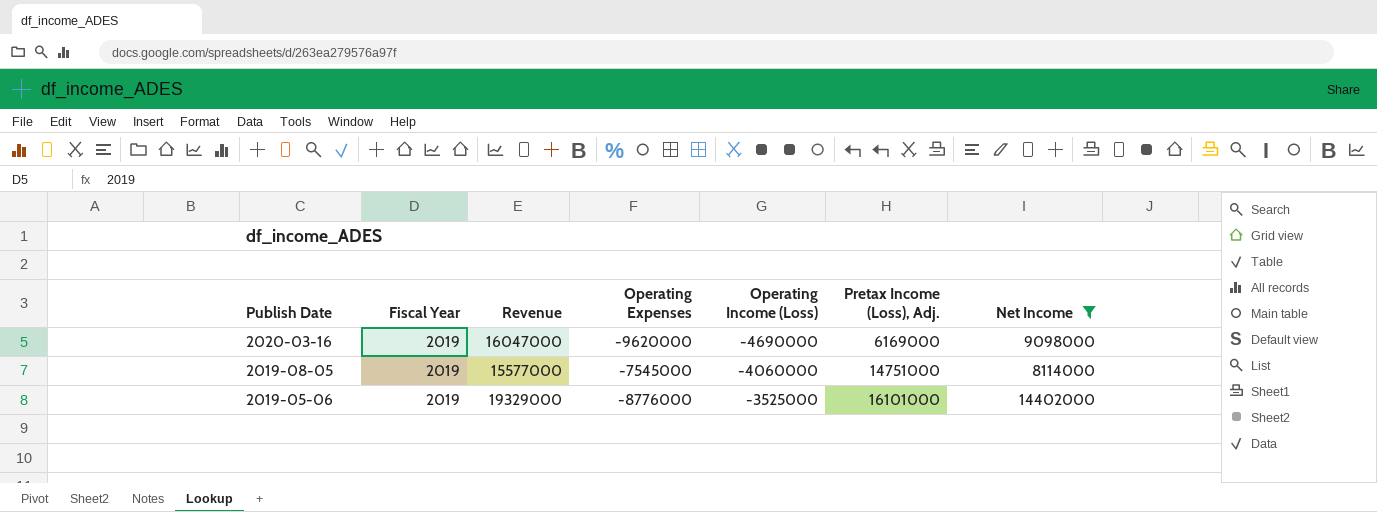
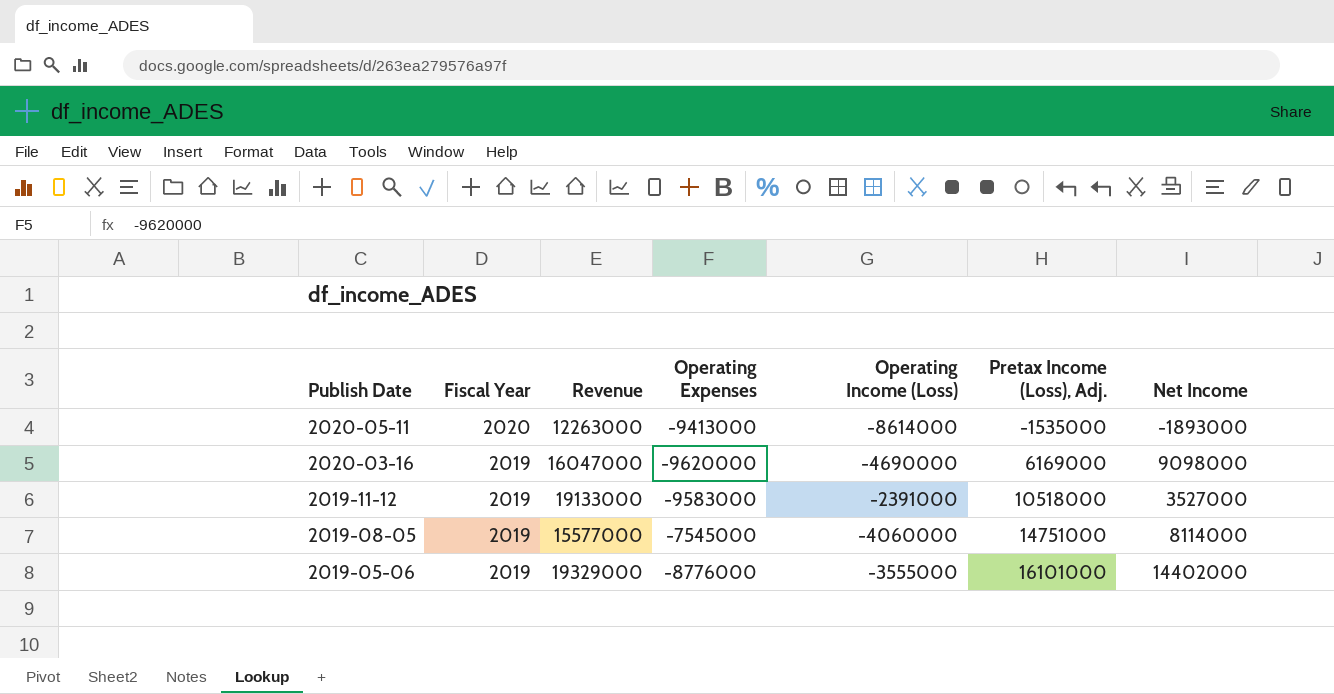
filter: Net Income >= 8114000 -> none
2019-05-06 | Operating Income (Loss): -3525000 -> -3555000

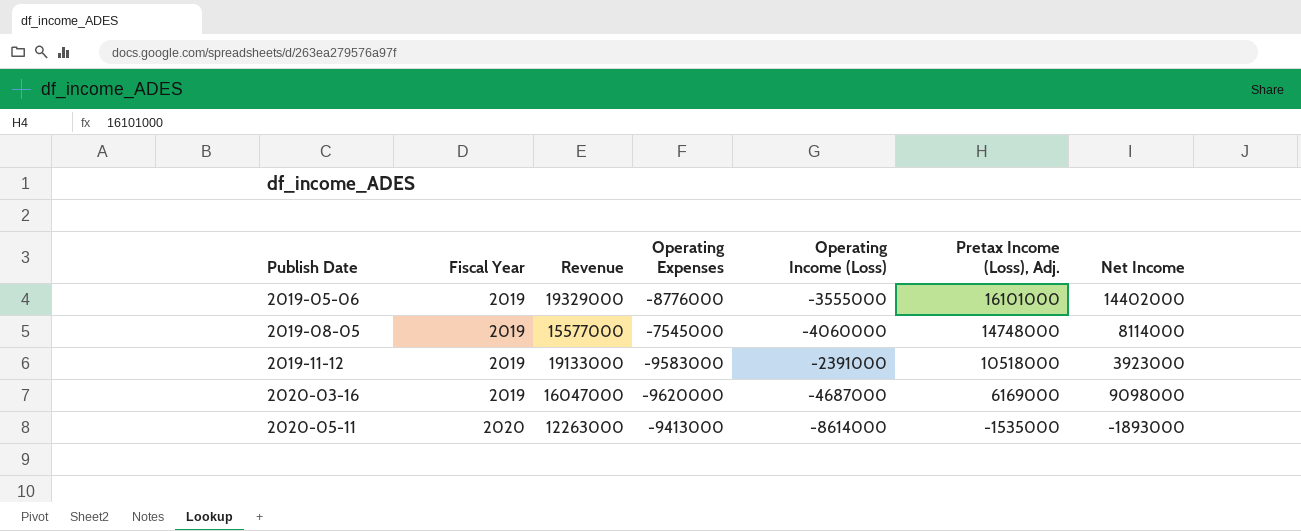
row order: Publish Date descending -> Publish Date ascending
2019-08-05 | Pretax Income (Loss), Adj.: 14751000 -> 14748000
2019-11-12 | Net Income: 3527000 -> 3923000
2020-03-16 | Operating Income (Loss): -4690000 -> -4687000

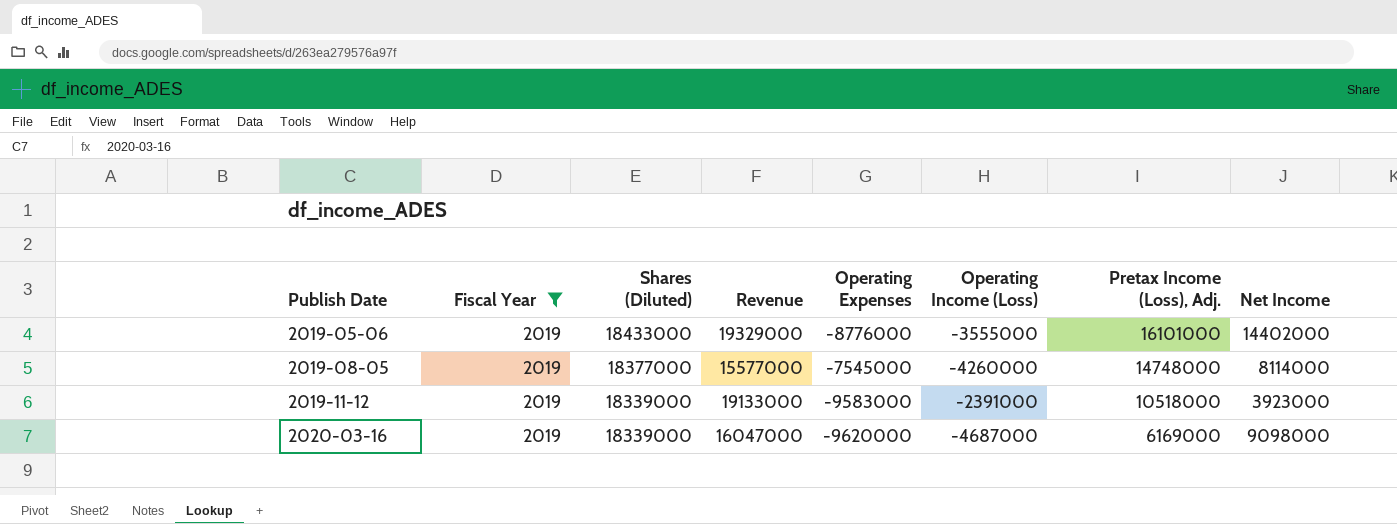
filter: none -> Fiscal Year = 2019
column Shares (Diluted) | position: none -> 3
2019-08-05 | Operating Income (Loss): -4060000 -> -4260000

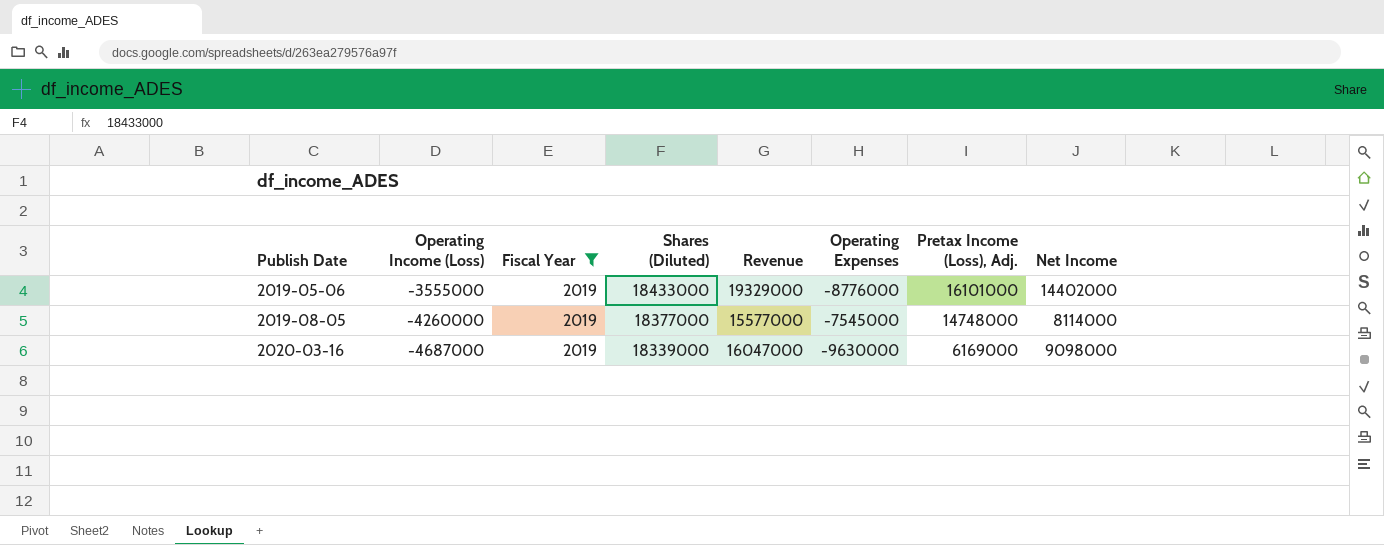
column Operating Income (Loss) | position: 6 -> 2
row 2019-11-12: 2019 | 18339000 | 19133000 | -9583000 | -2391000 | 10518000 | 3923000 -> none
2020-03-16 | Operating Expenses: -9620000 -> -9630000

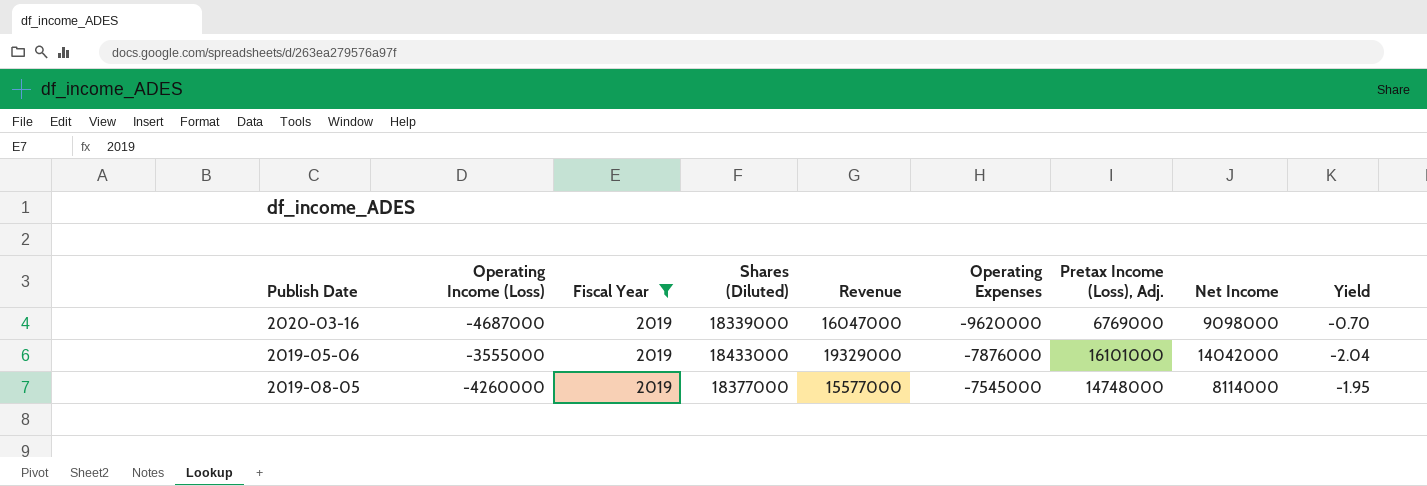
row order: Publish Date ascending -> Operating Expenses ascending
column Yield | formula: none -> [Pretax Income (Loss), Adj.] / [Operating Expenses]
2020-03-16 | Operating Expenses: -9630000 -> -9620000
2020-03-16 | Pretax Income (Loss), Adj.: 6169000 -> 6769000
2019-05-06 | Operating Expenses: -8776000 -> -7876000
2019-05-06 | Net Income: 14402000 -> 14042000

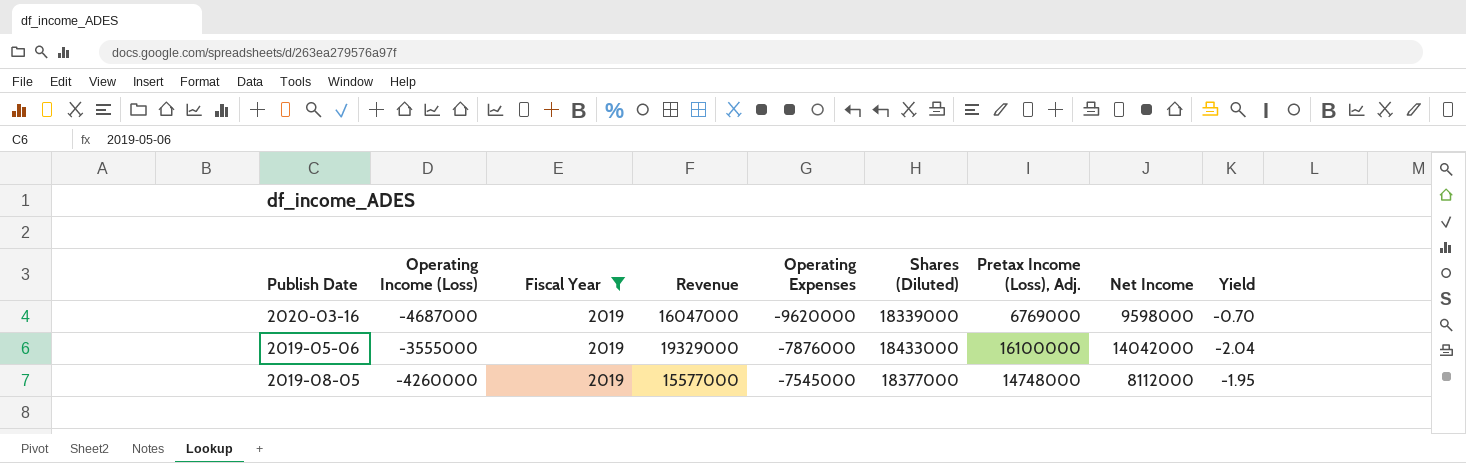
column Shares (Diluted) | position: 4 -> 6
2020-03-16 | Net Income: 9098000 -> 9598000
2019-05-06 | Pretax Income (Loss), Adj.: 16101000 -> 16100000
2019-08-05 | Net Income: 8114000 -> 8112000

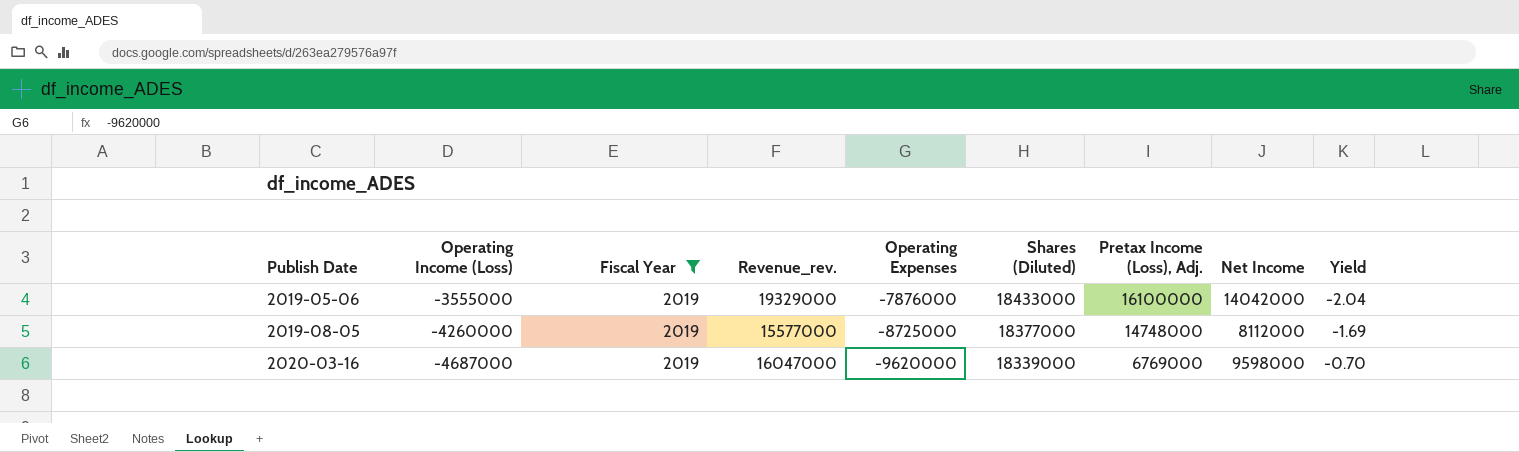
row order: Operating Expenses ascending -> Publish Date ascending
column name: Revenue -> Revenue_rev.
2019-08-05 | Operating Expenses: -7545000 -> -8725000
2019-08-05 | Yield: -1.95 -> -1.69

